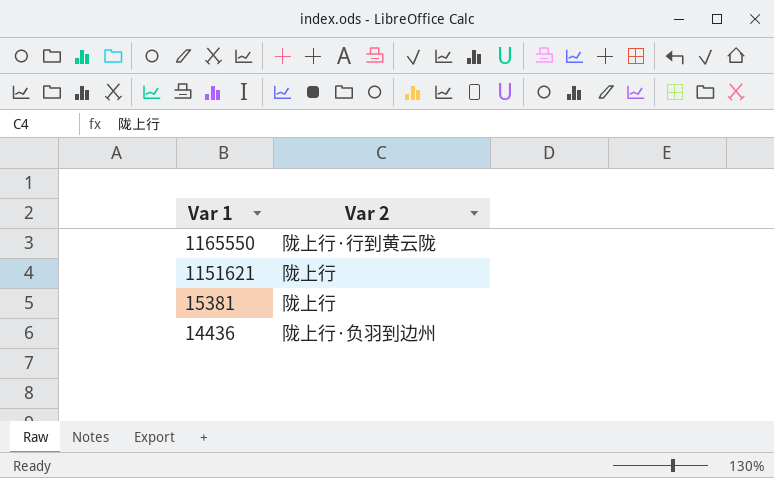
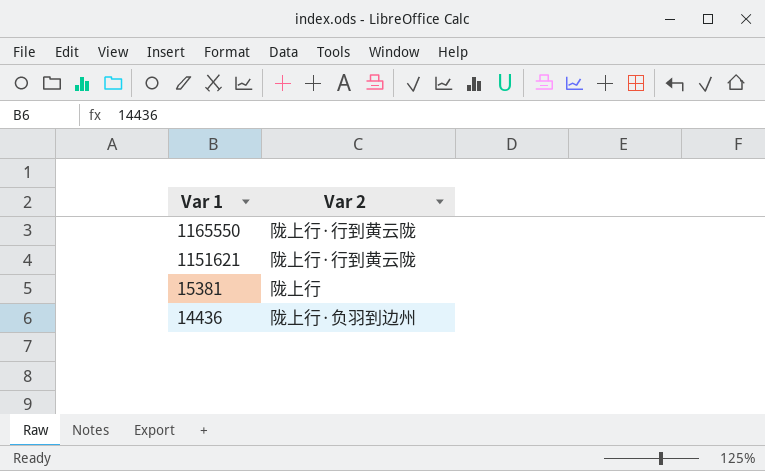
1151621 | Var 2: 陇上行 -> 陇上行·行到黄云陇

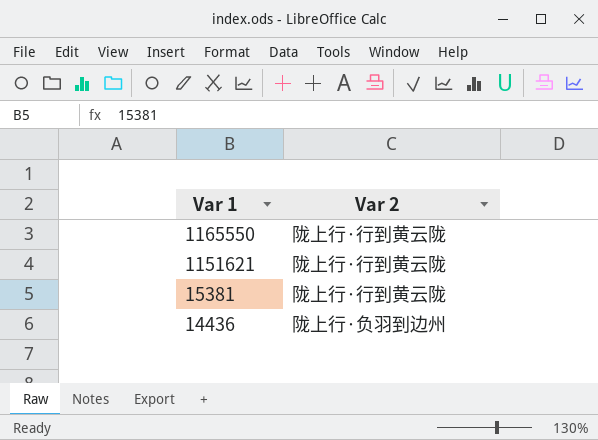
15381 | Var 2: 陇上行 -> 陇上行·行到黄云陇

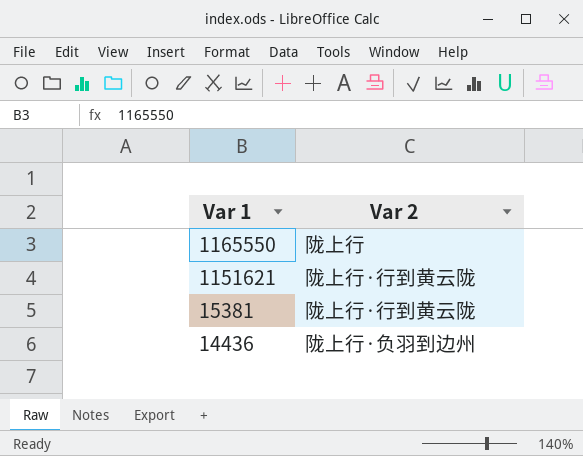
1165550 | Var 2: 陇上行·行到黄云陇 -> 陇上行

